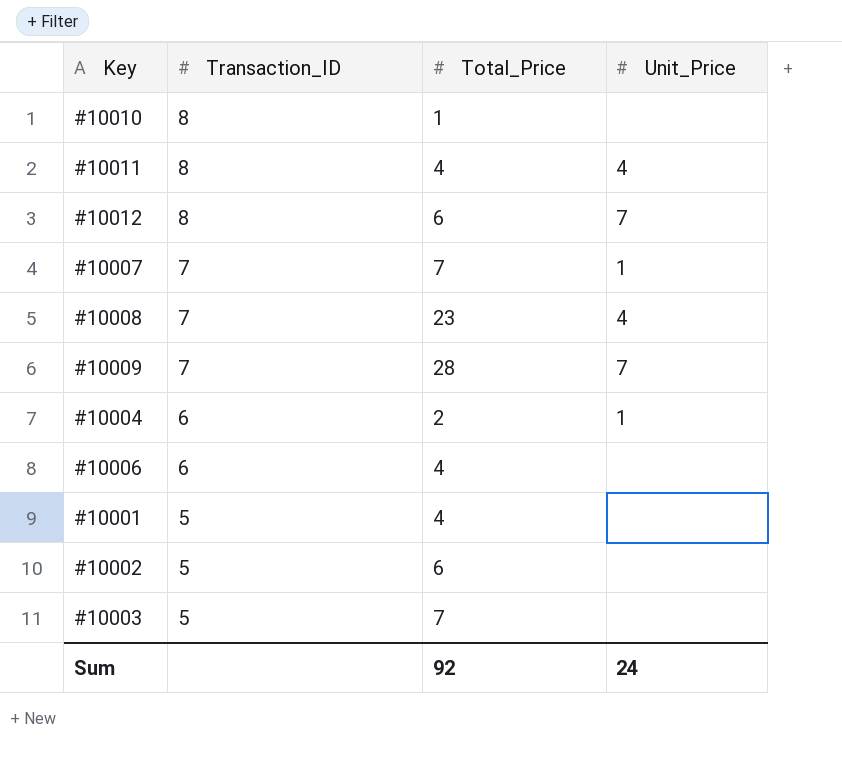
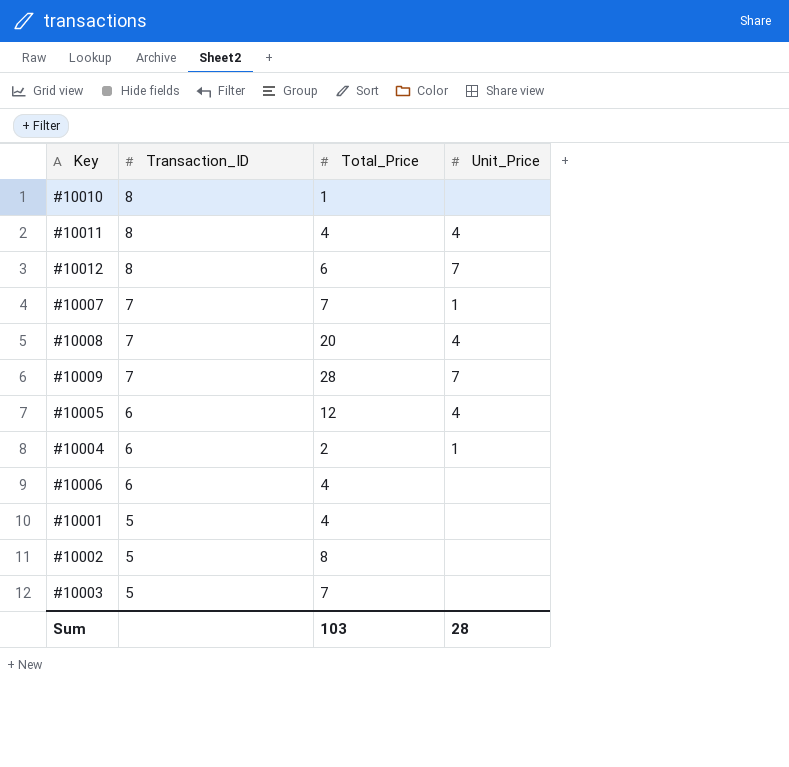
#10008 | Total_Price: 23 -> 20
row #10005: none -> 6 | 12 | 4
#10002 | Total_Price: 6 -> 8
Sum | Total_Price: 92 -> 103
Sum | Unit_Price: 24 -> 28

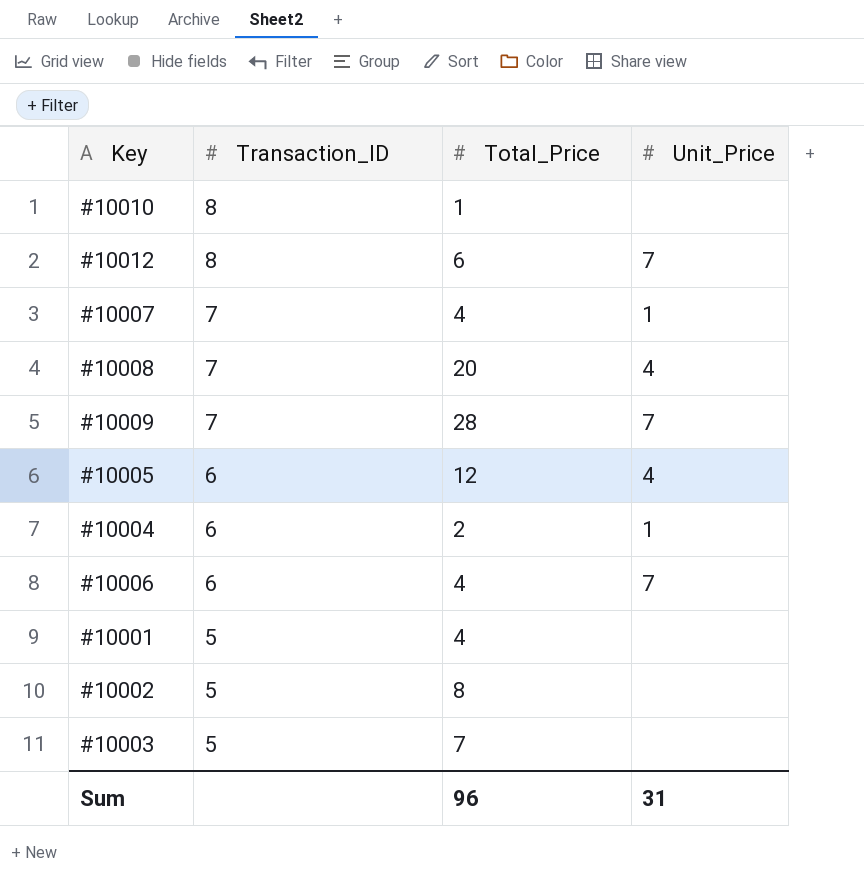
row #10011: 8 | 4 | 4 -> none
#10007 | Total_Price: 7 -> 4
#10006 | Unit_Price: none -> 7
Sum | Total_Price: 103 -> 96
Sum | Unit_Price: 28 -> 31

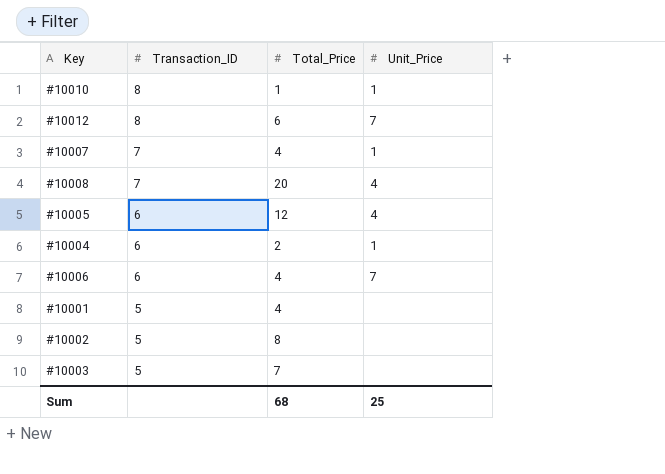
row #10009: 7 | 28 | 7 -> none
#10010 | Unit_Price: none -> 1
Sum | Total_Price: 96 -> 68
Sum | Unit_Price: 31 -> 25

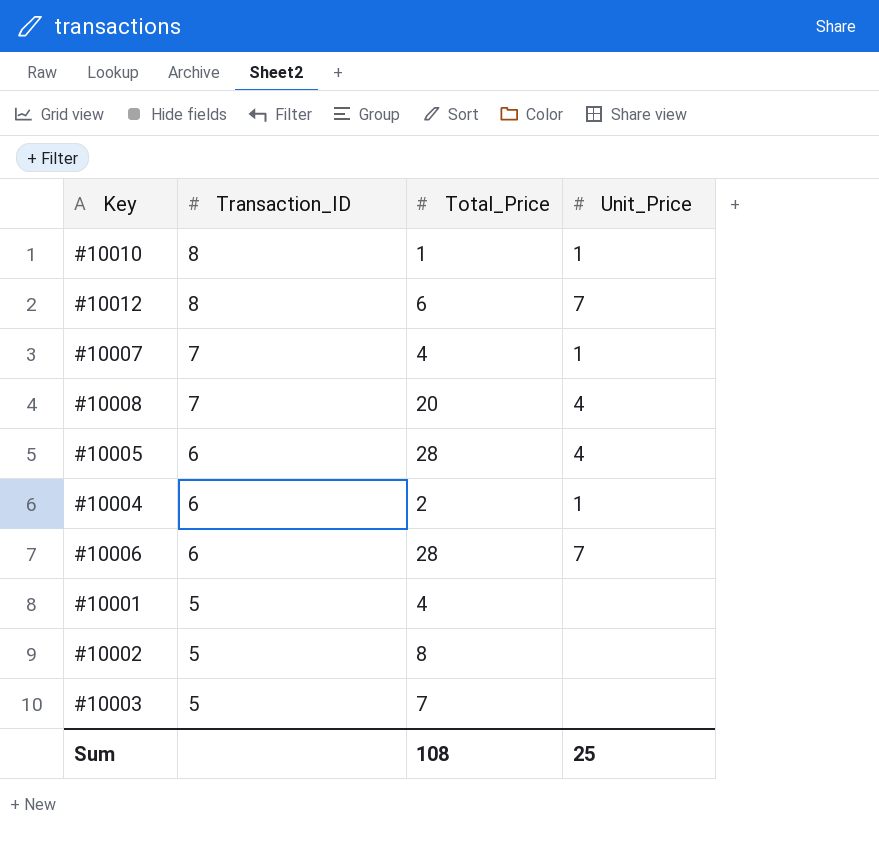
#10005 | Total_Price: 12 -> 28
#10006 | Total_Price: 4 -> 28
Sum | Total_Price: 68 -> 108

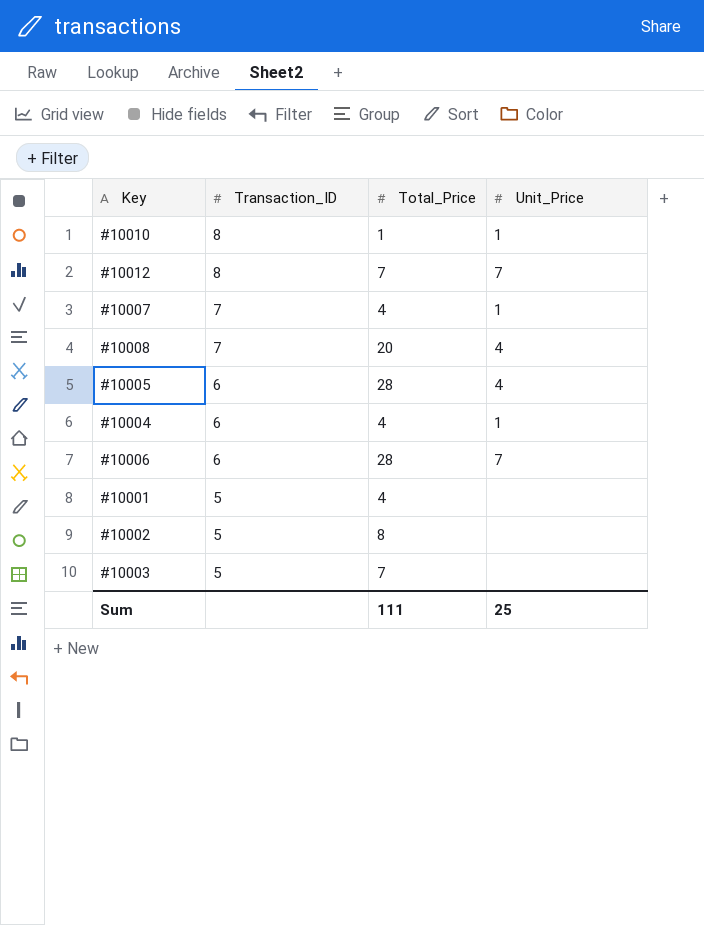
#10012 | Total_Price: 6 -> 7
#10004 | Total_Price: 2 -> 4
Sum | Total_Price: 108 -> 111

